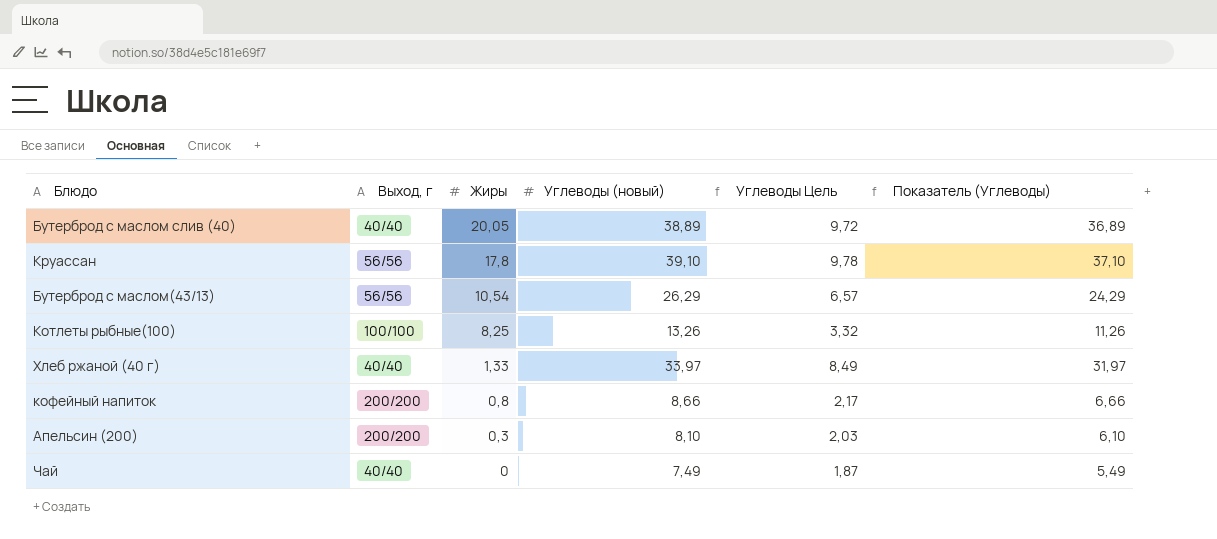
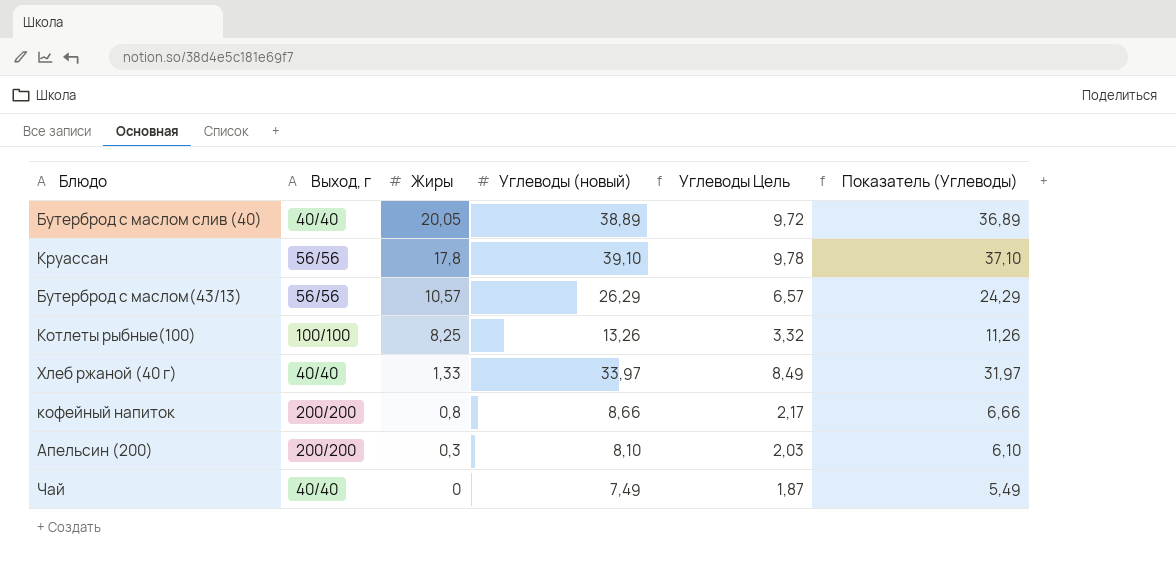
Бутерброд с маслом(43/13) | Жиры: 10,54 -> 10,57

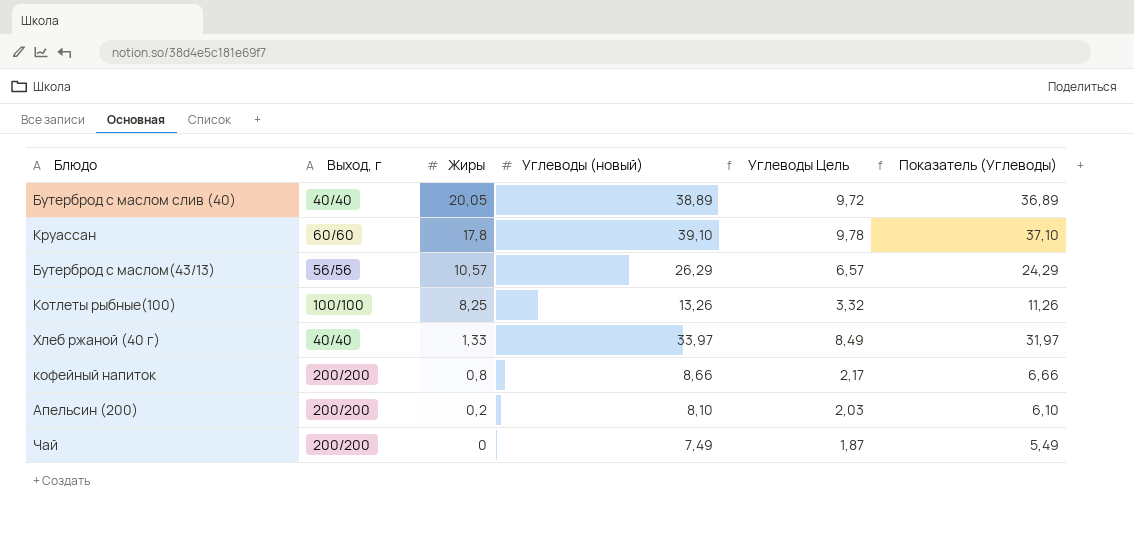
Круассан | Выход, г: 56/56 -> 60/60
Апельсин (200) | Жиры: 0,3 -> 0,2
Чай | Выход, г: 40/40 -> 200/200

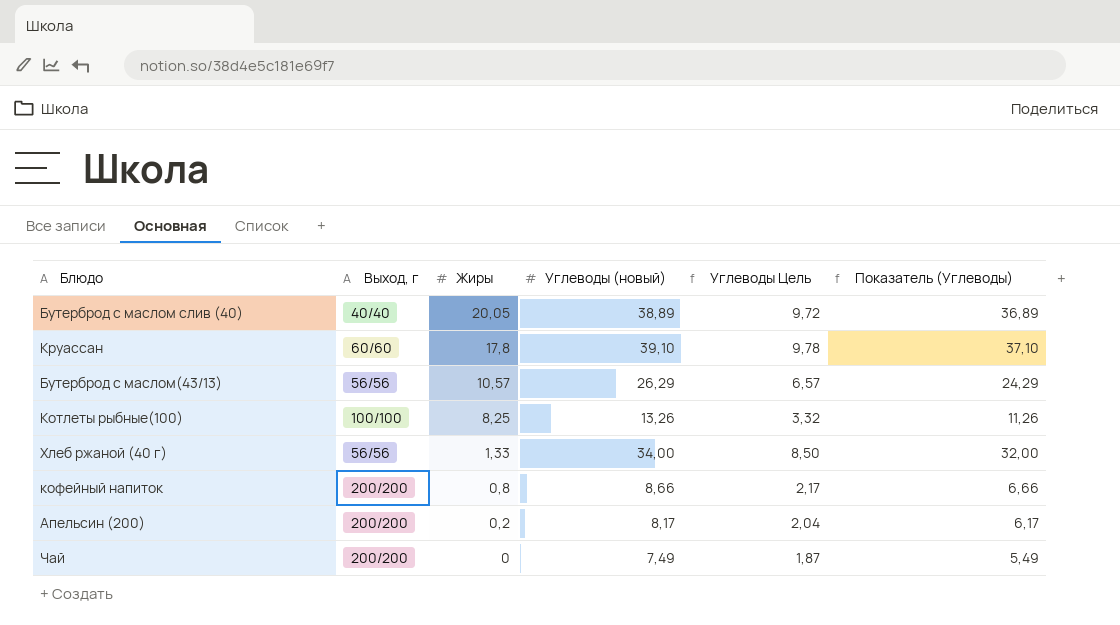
Хлеб ржаной (40 г) | Выход, г: 40/40 -> 56/56
Хлеб ржаной (40 г) | Углеводы (новый): 33,97 -> 34,00
Хлеб ржаной (40 г) | Углеводы Цель: 8,49 -> 8,50
Хлеб ржаной (40 г) | Показатель (Углеводы): 31,97 -> 32,00
Апельсин (200) | Углеводы (новый): 8,10 -> 8,17
Апельсин (200) | Углеводы Цель: 2,03 -> 2,04
Апельсин (200) | Показатель (Углеводы): 6,10 -> 6,17

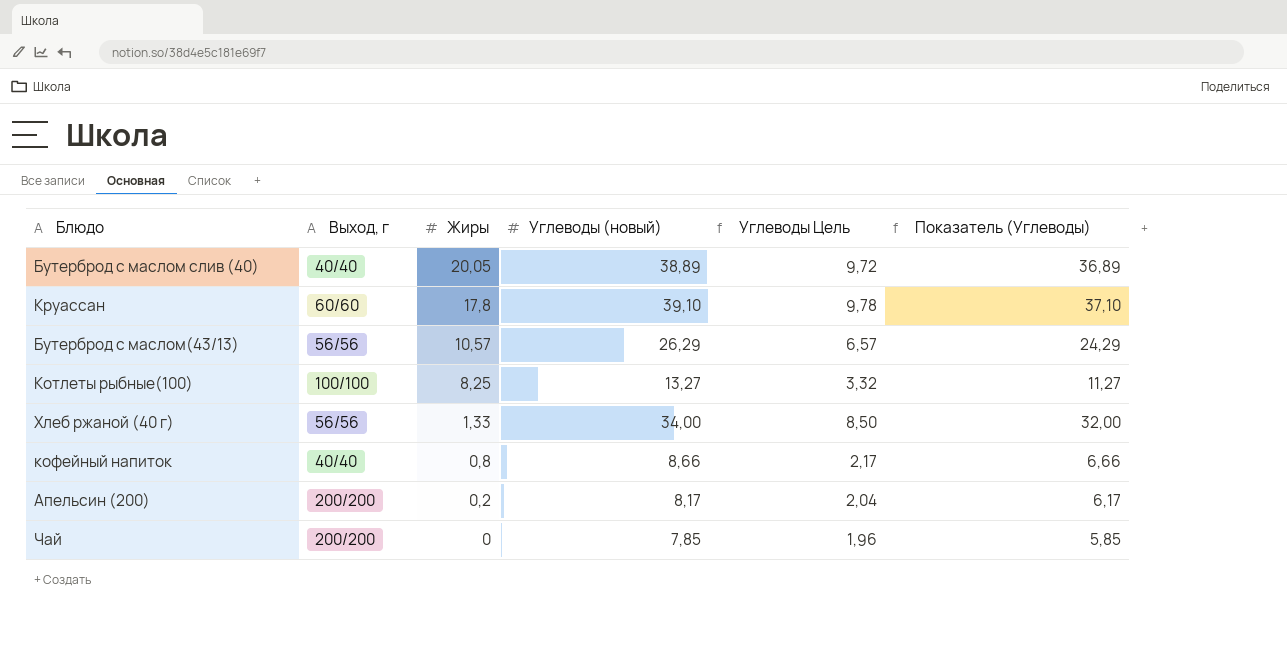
Котлеты рыбные(100) | Углеводы (новый): 13,26 -> 13,27
Котлеты рыбные(100) | Показатель (Углеводы): 11,26 -> 11,27
кофейный напиток | Выход, г: 200/200 -> 40/40
Чай | Углеводы (новый): 7,49 -> 7,85
Чай | Углеводы Цель: 1,87 -> 1,96
Чай | Показатель (Углеводы): 5,49 -> 5,85

